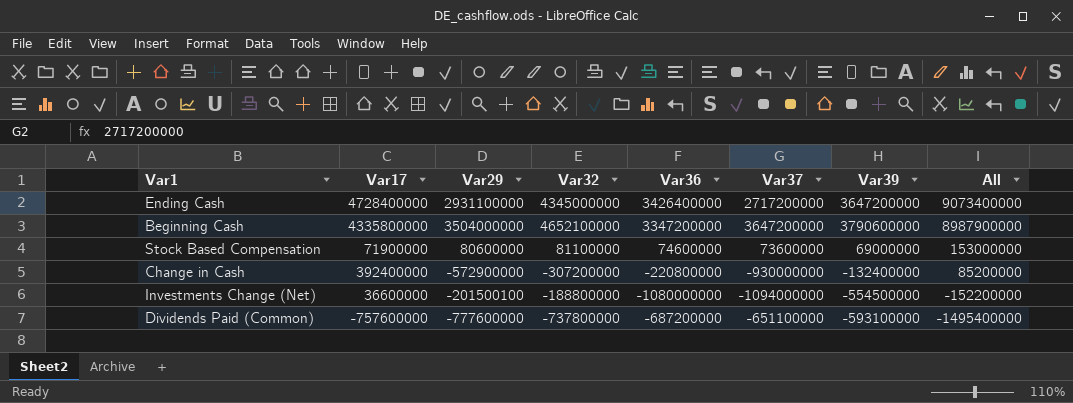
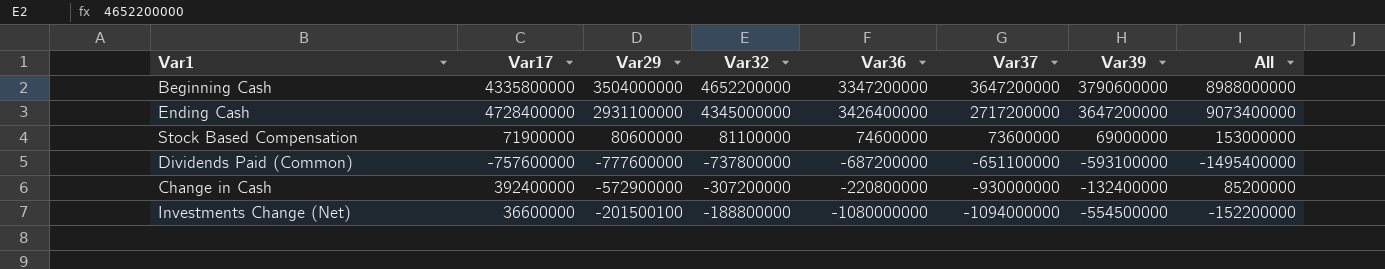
row order: All descending -> Var37 descending
Beginning Cash | Var32: 4652100000 -> 4652200000
Beginning Cash | All: 8987900000 -> 8988000000

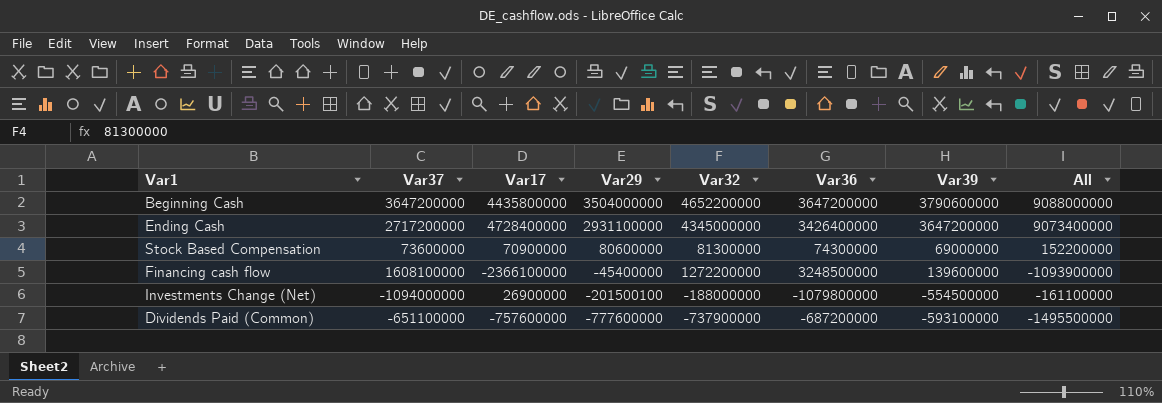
row order: Var37 descending -> Var29 descending
column Var37 | position: 6 -> 2
row Change in Cash: 392400000 | -572900000 | -307200000 | -220800000 | -930000000 | -132400000 | 85200000 -> none
Beginning Cash | Var17: 4335800000 -> 4435800000
Beginning Cash | Var36: 3347200000 -> 3647200000
Beginning Cash | All: 8988000000 -> 9088000000
Stock Based Compensation | Var17: 71900000 -> 70900000
Stock Based Compensation | Var32: 81100000 -> 81300000
Stock Based Compensation | Var36: 74600000 -> 74300000
Stock Based Compensation | All: 153000000 -> 152200000
row Financing cash flow: none -> 1608100000 | -2366100000 | -45400000 | 1272200000 | 3248500000 | 139600000 | -1093900000
Investments Change (Net) | Var17: 36600000 -> 26900000
Investments Change (Net) | Var32: -188800000 -> -188000000
Investments Change (Net) | Var36: -1080000000 -> -1079800000
Investments Change (Net) | All: -152200000 -> -161100000
Dividends Paid (Common) | Var32: -737800000 -> -737900000
Dividends Paid (Common) | All: -1495400000 -> -1495500000

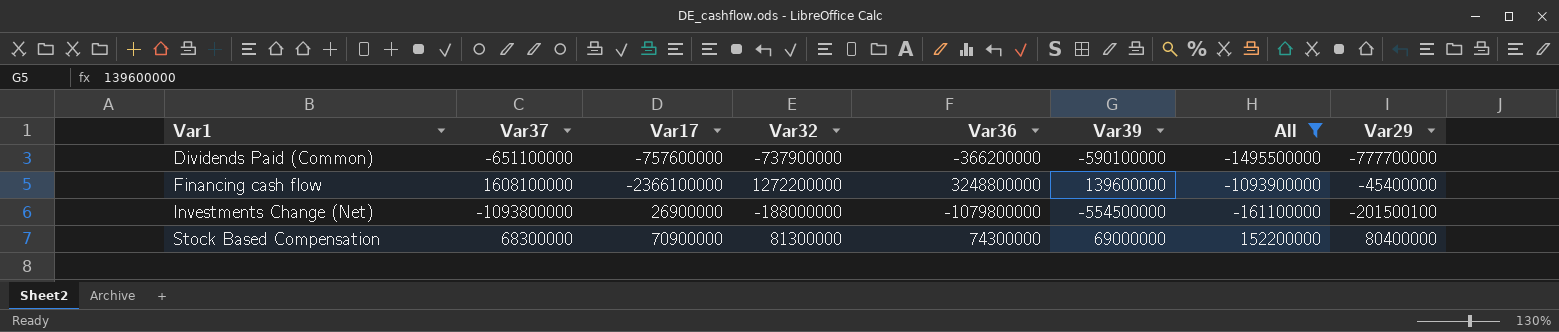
filter: none -> All <= 152200000
row order: Var29 descending -> Var1 ascending
column Var29 | position: 4 -> 8
Dividends Paid (Common) | Var36: -687200000 -> -366200000
Dividends Paid (Common) | Var39: -593100000 -> -590100000
Dividends Paid (Common) | Var29: -777600000 -> -777700000
Financing cash flow | Var36: 3248500000 -> 3248800000
Investments Change (Net) | Var37: -1094000000 -> -1093800000
Stock Based Compensation | Var37: 73600000 -> 68300000
Stock Based Compensation | Var29: 80600000 -> 80400000

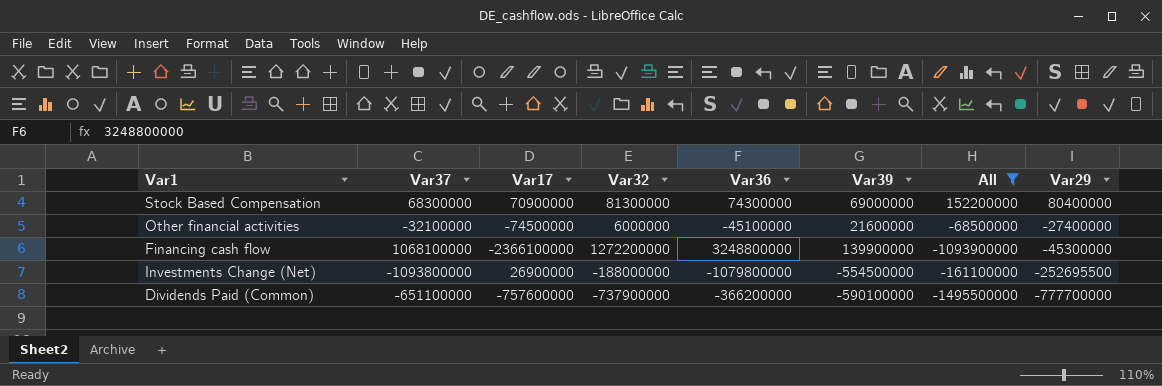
row order: Var1 ascending -> Var29 descending
row Other financial activities: none -> -32100000 | -74500000 | 6000000 | -45100000 | 21600000 | -68500000 | -27400000
Financing cash flow | Var37: 1608100000 -> 1068100000
Financing cash flow | Var39: 139600000 -> 139900000
Financing cash flow | Var29: -45400000 -> -45300000
Investments Change (Net) | Var29: -201500100 -> -252695500

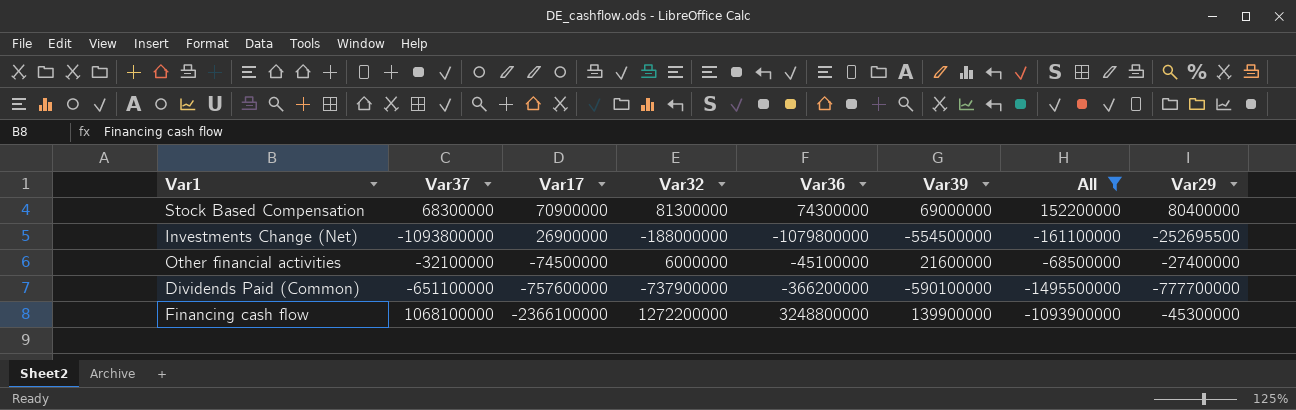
row order: Var29 descending -> Var17 descending

